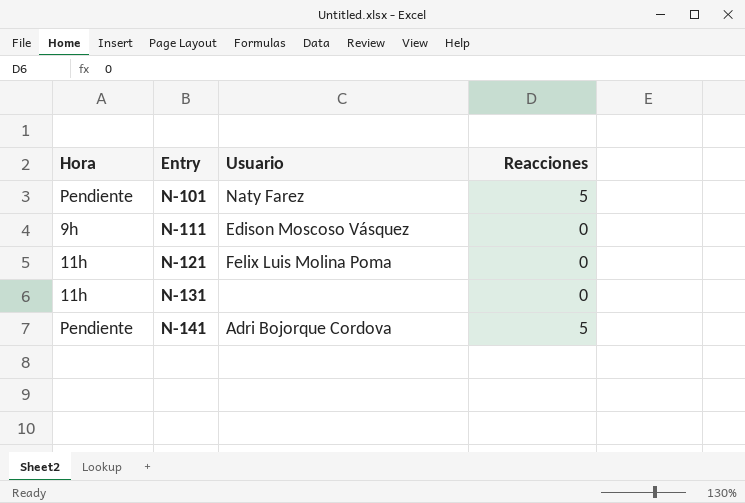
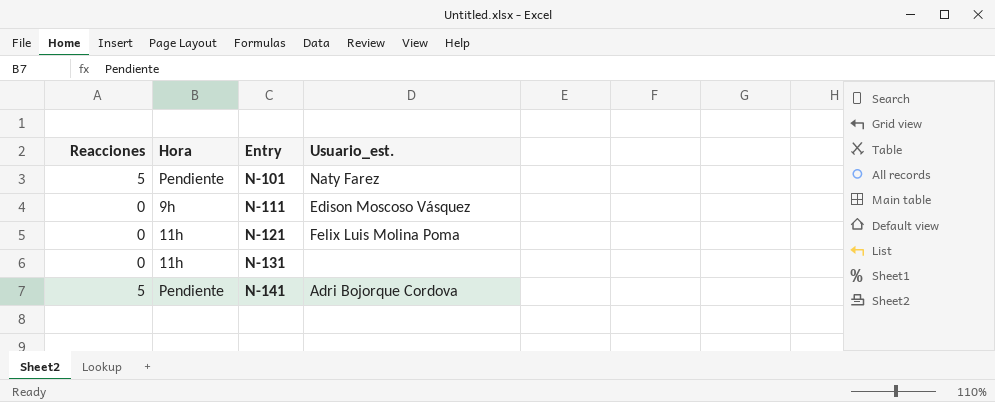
column Reacciones | position: 4 -> 1
column name: Usuario -> Usuario_est.

